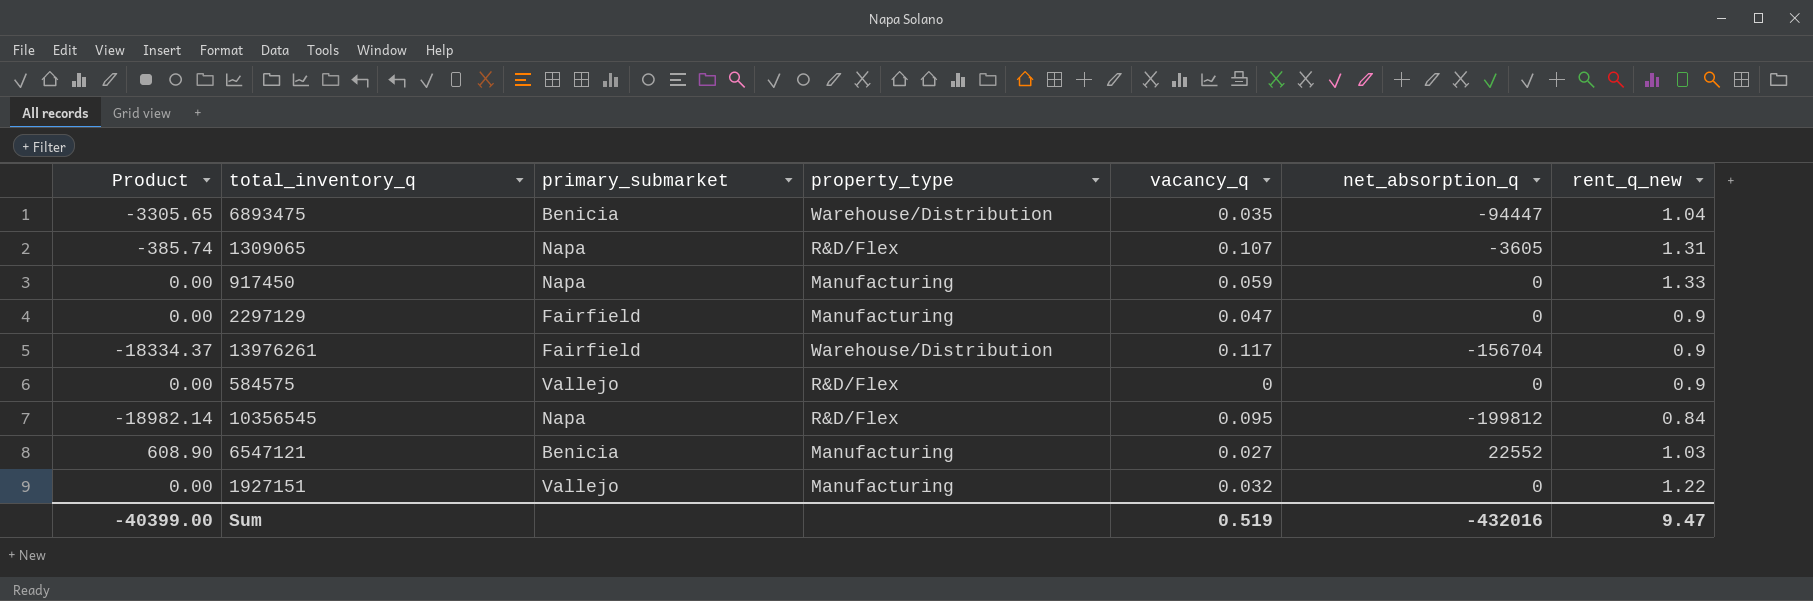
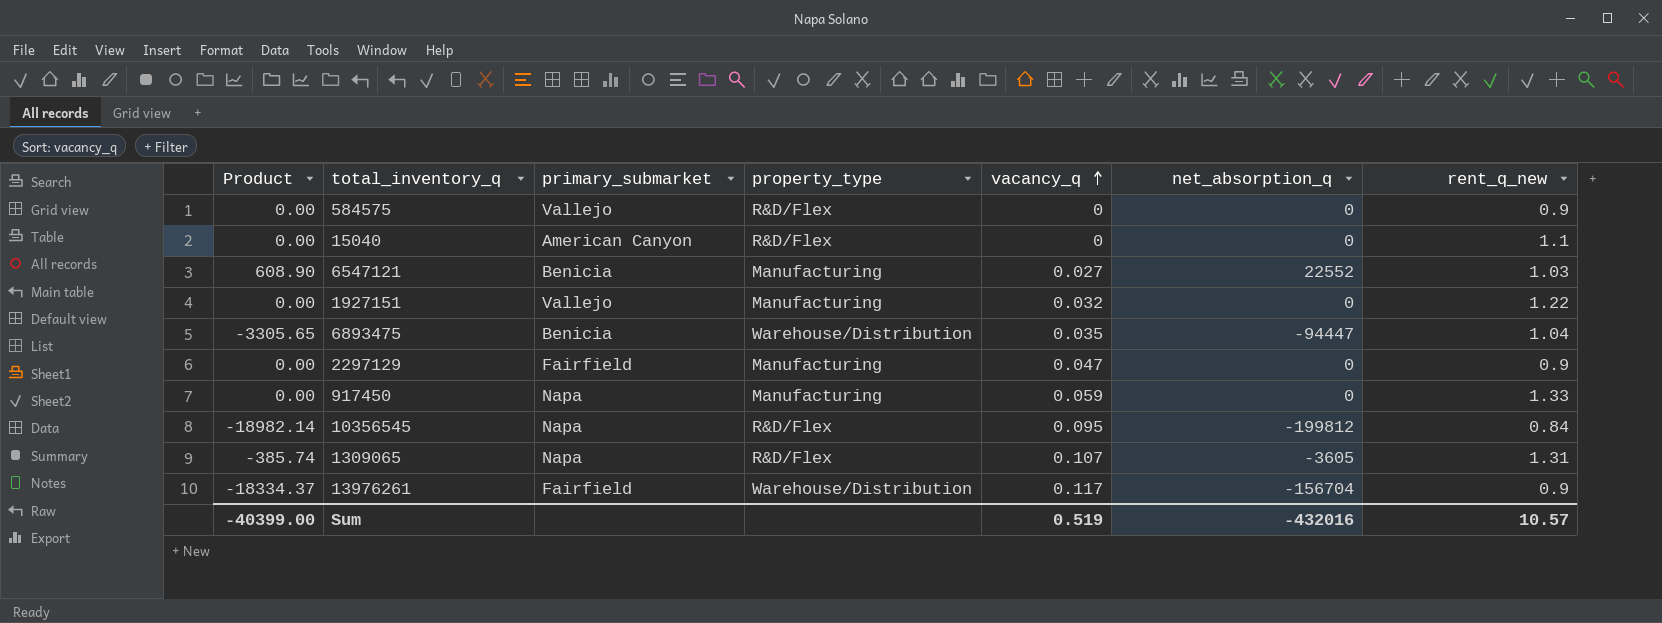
row order: none -> vacancy_q ascending
row 15040: none -> 0.00 | American Canyon | R&D/Flex | 0 | 0 | 1.1
Sum | rent_q_new: 9.47 -> 10.57

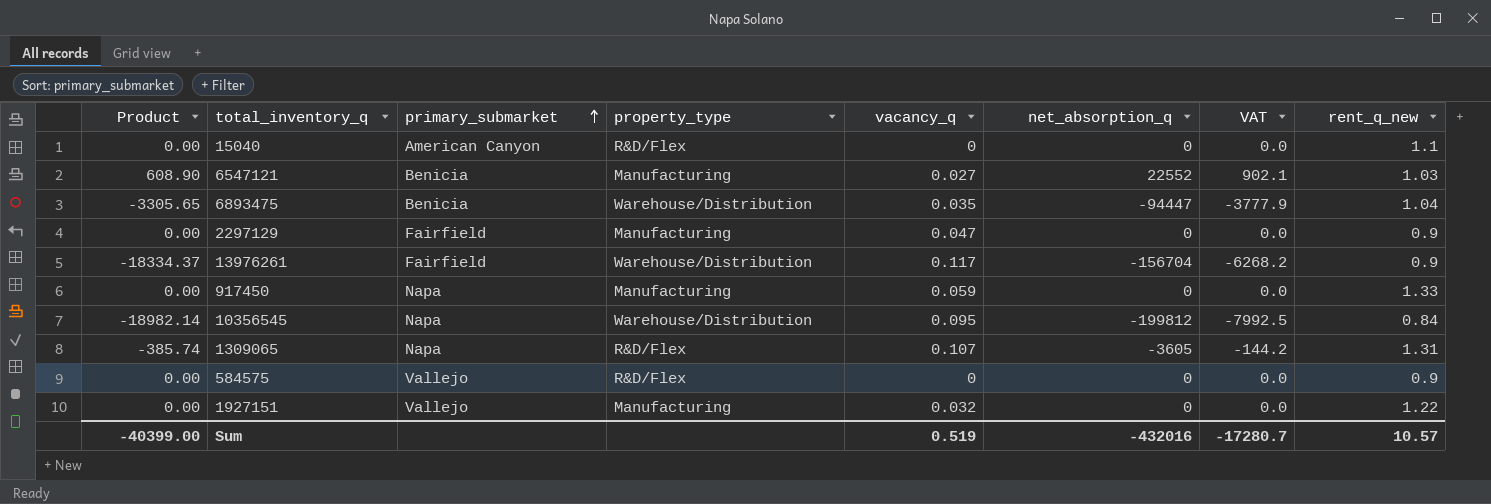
row order: vacancy_q ascending -> primary_submarket ascending
column VAT | formula: none -> [net_absorption_q] * 0.04
10356545 | property_type: R&D/Flex -> Warehouse/Distribution

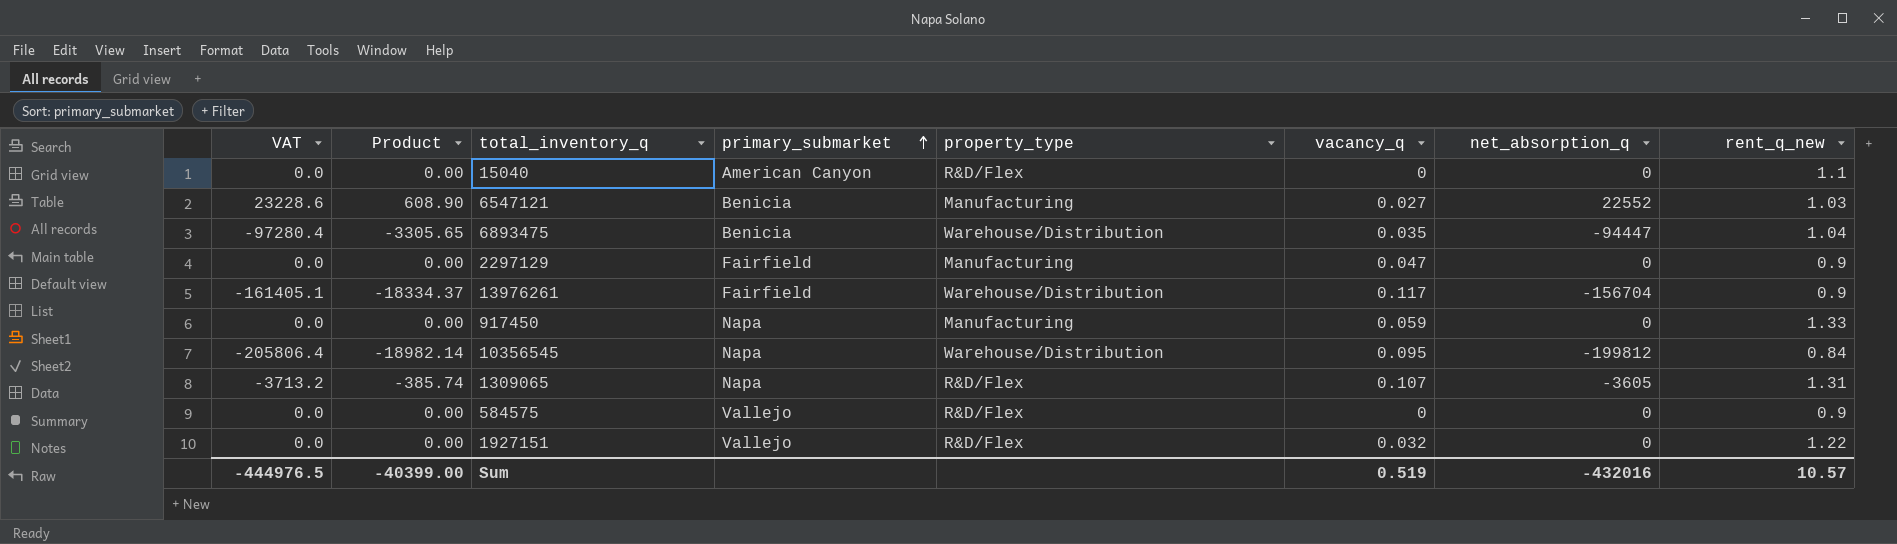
column VAT | formula: [net_absorption_q] * 0.04 -> [net_absorption_q] * 1.03
column VAT | position: 7 -> 1
1927151 | property_type: Manufacturing -> R&D/Flex
Sum | VAT: -17280.7 -> -444976.5

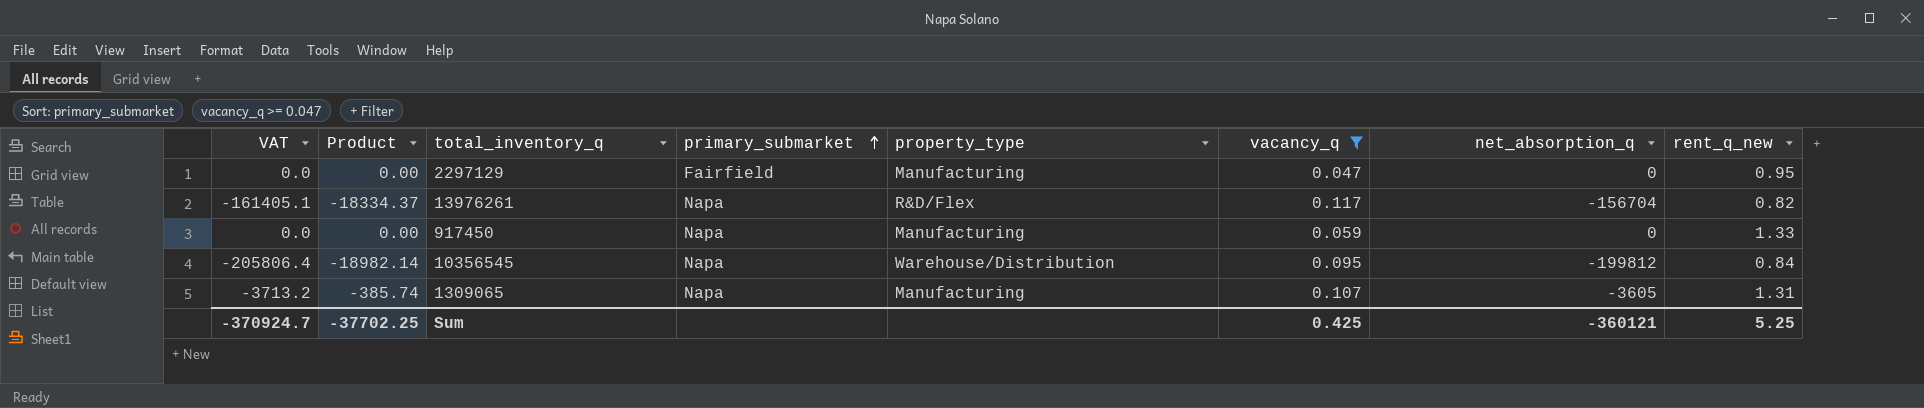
filter: none -> vacancy_q >= 0.047
2297129 | rent_q_new: 0.9 -> 0.95
13976261 | primary_submarket: Fairfield -> Napa
13976261 | property_type: Warehouse/Distribution -> R&D/Flex
13976261 | rent_q_new: 0.9 -> 0.82
1309065 | property_type: R&D/Flex -> Manufacturing
Sum | VAT: -444976.5 -> -370924.7
Sum | Product: -40399.00 -> -37702.25
Sum | vacancy_q: 0.519 -> 0.425
Sum | net_absorption_q: -432016 -> -360121
Sum | rent_q_new: 10.57 -> 5.25

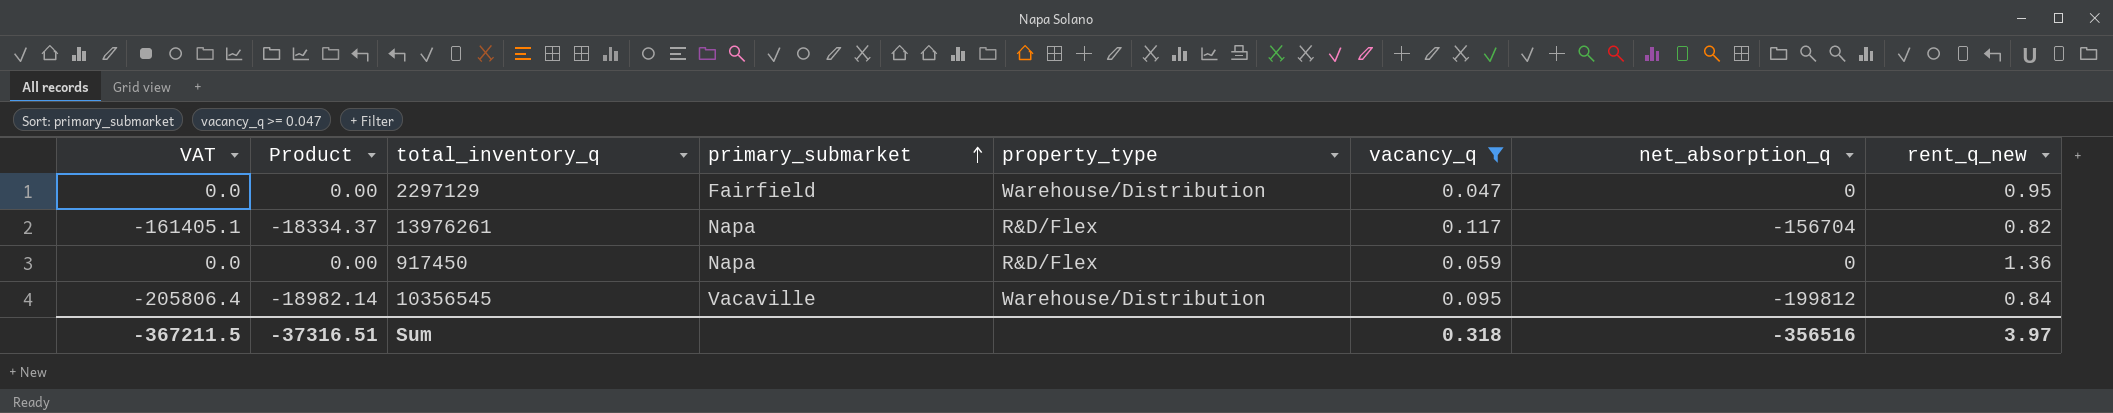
row 1309065: -3713.2 | -385.74 | Napa | Manufacturing | 0.107 | -3605 | 1.31 -> none
2297129 | property_type: Manufacturing -> Warehouse/Distribution
917450 | property_type: Manufacturing -> R&D/Flex
917450 | rent_q_new: 1.33 -> 1.36
10356545 | primary_submarket: Napa -> Vacaville
Sum | VAT: -370924.7 -> -367211.5
Sum | Product: -37702.25 -> -37316.51
Sum | vacancy_q: 0.425 -> 0.318
Sum | net_absorption_q: -360121 -> -356516
Sum | rent_q_new: 5.25 -> 3.97

